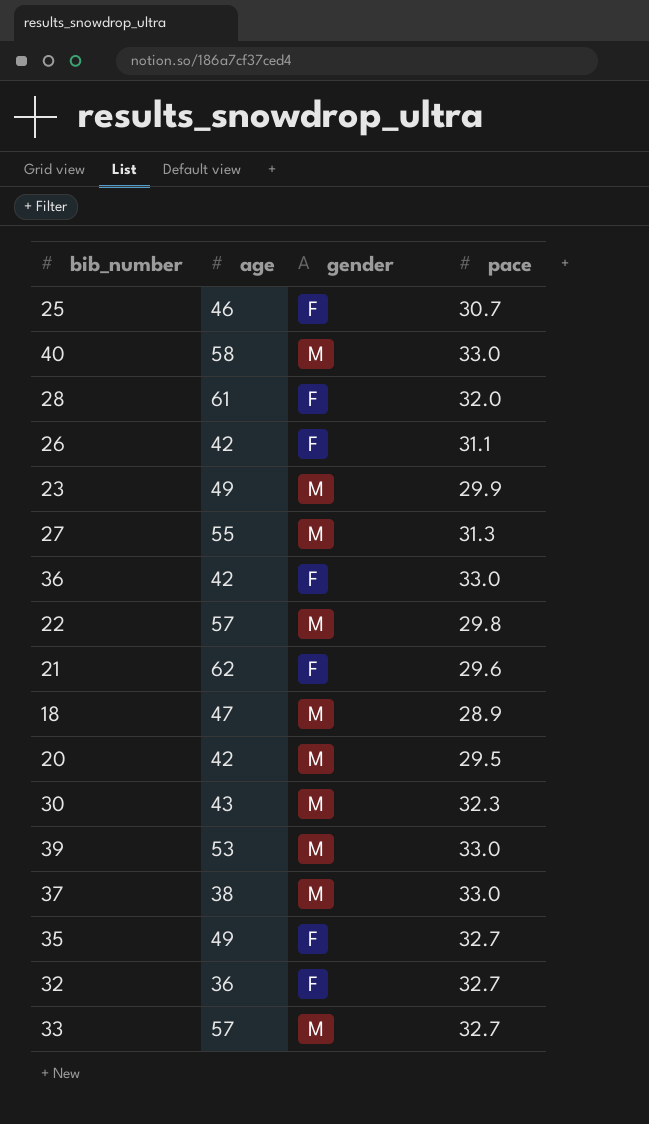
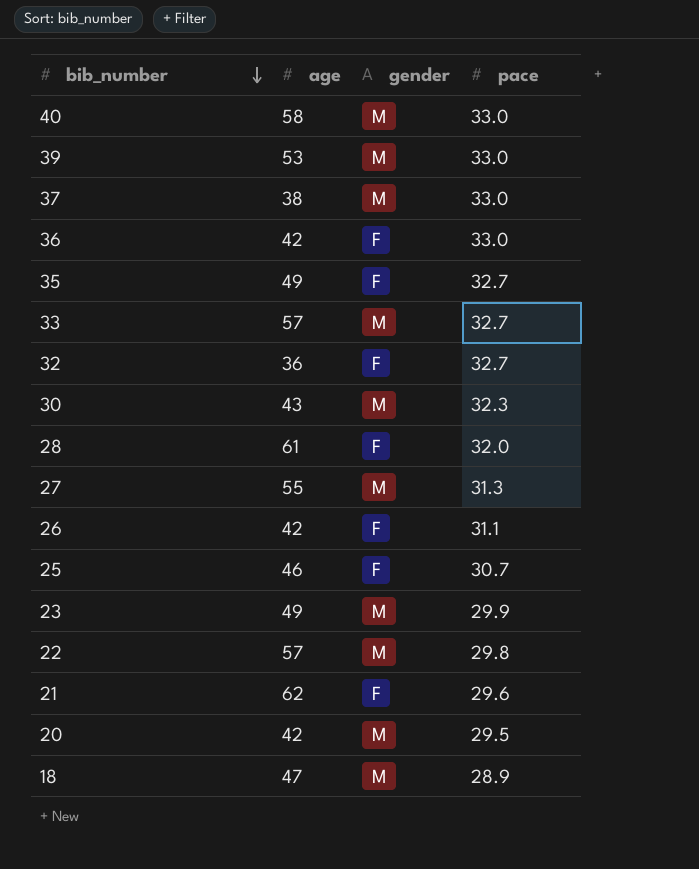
row order: none -> bib_number descending

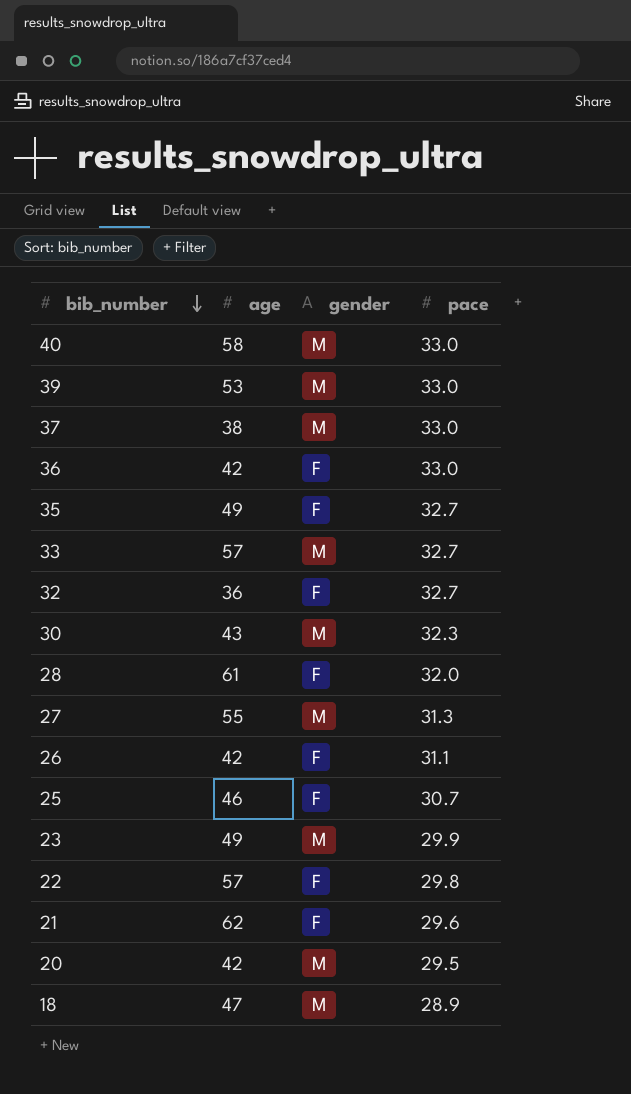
22 | gender: M -> F

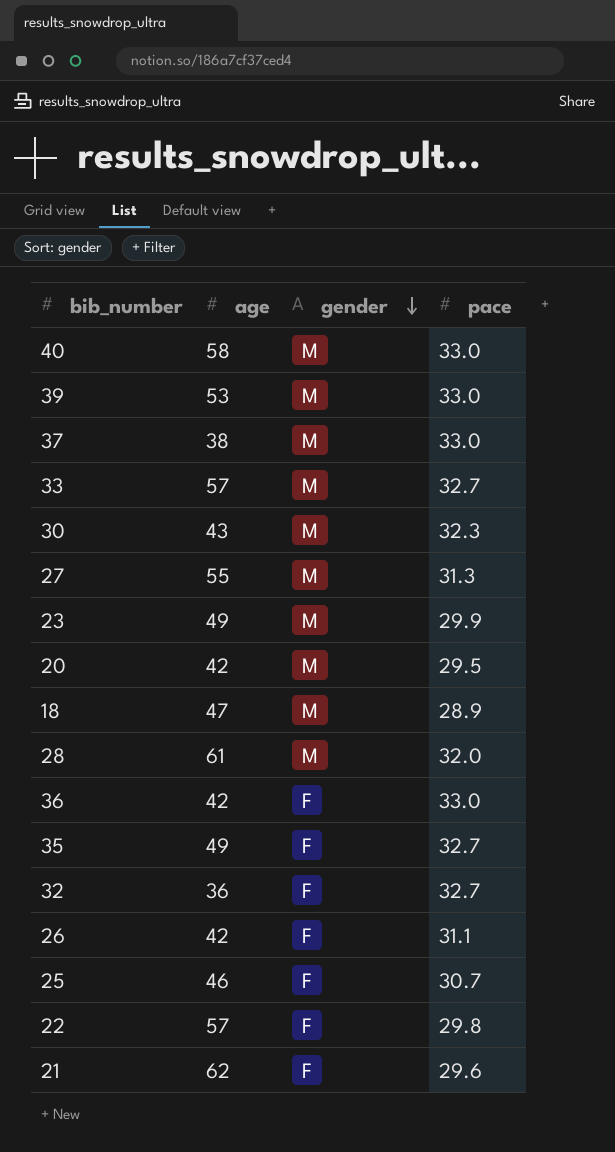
row order: bib_number descending -> gender descending
28 | gender: F -> M

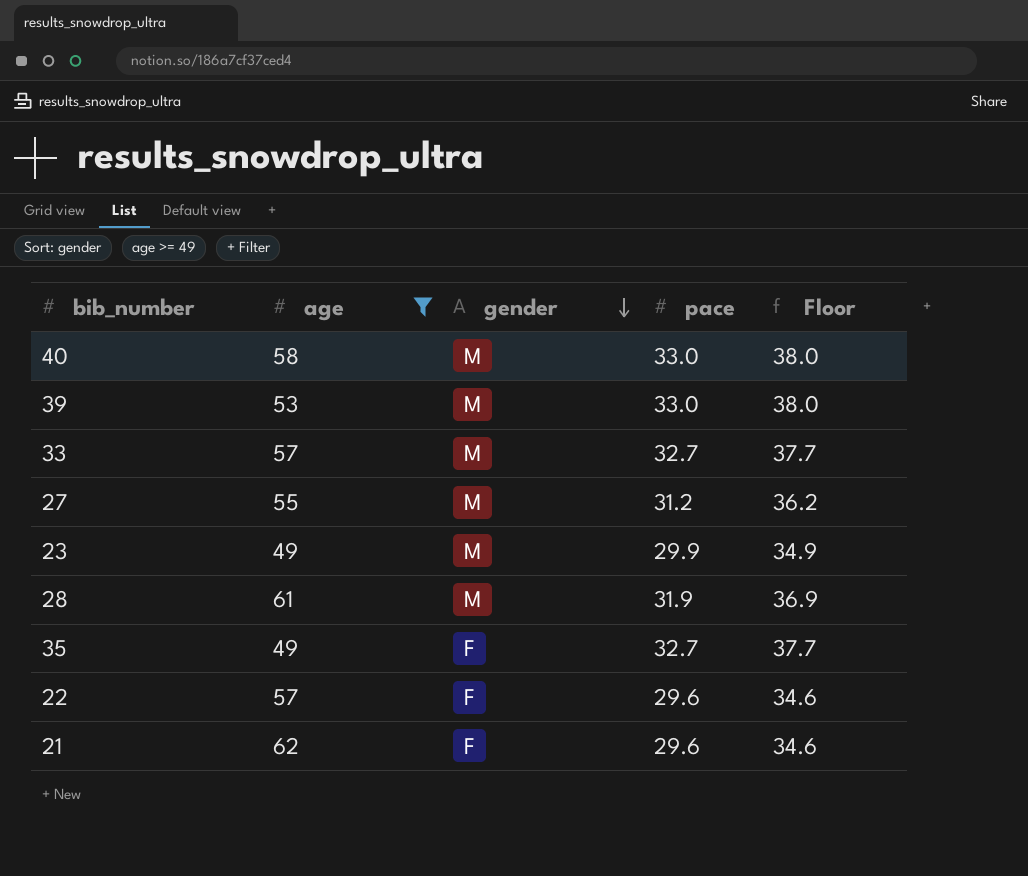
filter: none -> age >= 49
column Floor | formula: none -> [pace] + 5
27 | pace: 31.3 -> 31.2
28 | pace: 32.0 -> 31.9
22 | pace: 29.8 -> 29.6

